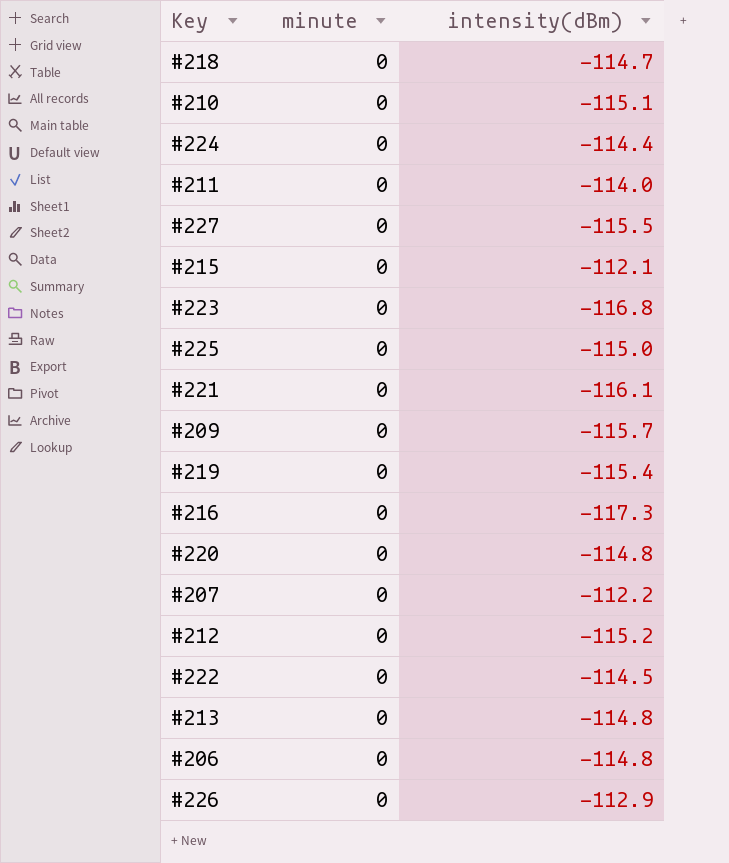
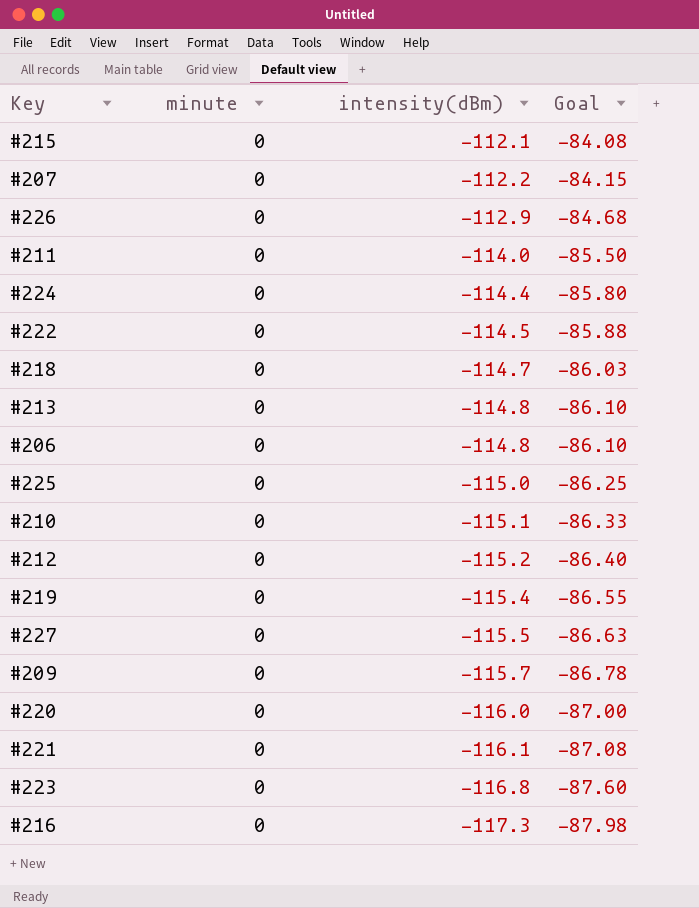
row order: none -> intensity(dBm) descending
column Goal | formula: none -> [intensity(dBm)] * 0.75
#220 | intensity(dBm): -114.8 -> -116.0

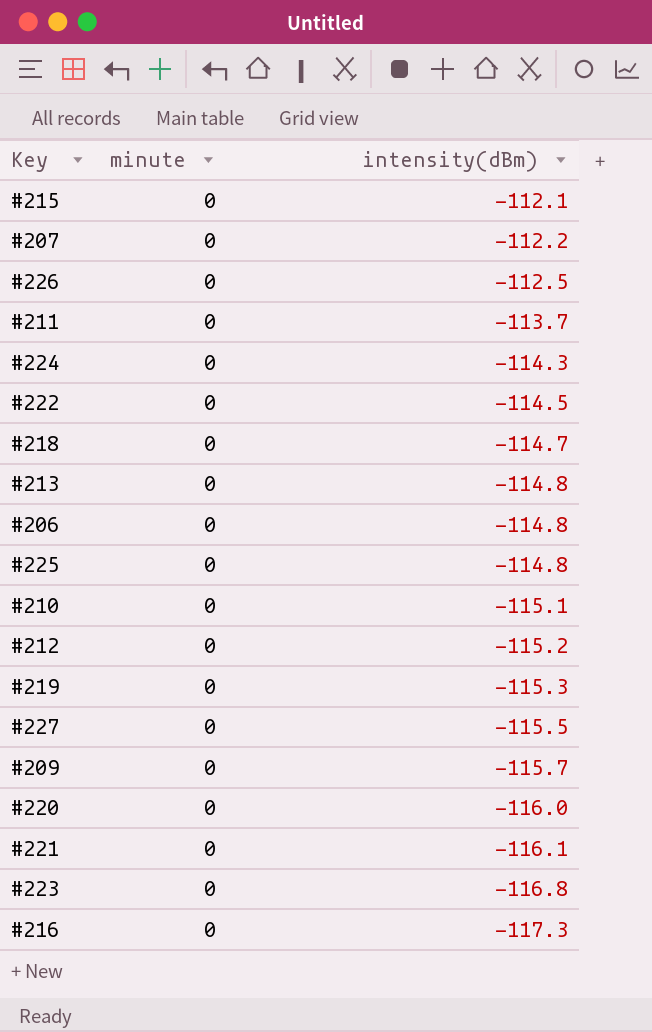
column Goal | formula: [intensity(dBm)] * 0.75 -> none
#226 | intensity(dBm): -112.9 -> -112.5
#211 | intensity(dBm): -114.0 -> -113.7
#224 | intensity(dBm): -114.4 -> -114.3
#225 | intensity(dBm): -115.0 -> -114.8
#219 | intensity(dBm): -115.4 -> -115.3

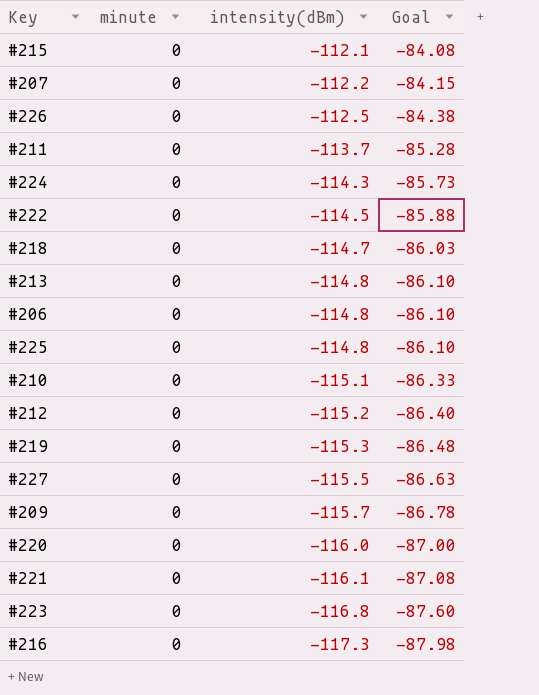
column Goal | formula: none -> [intensity(dBm)] * 0.75

